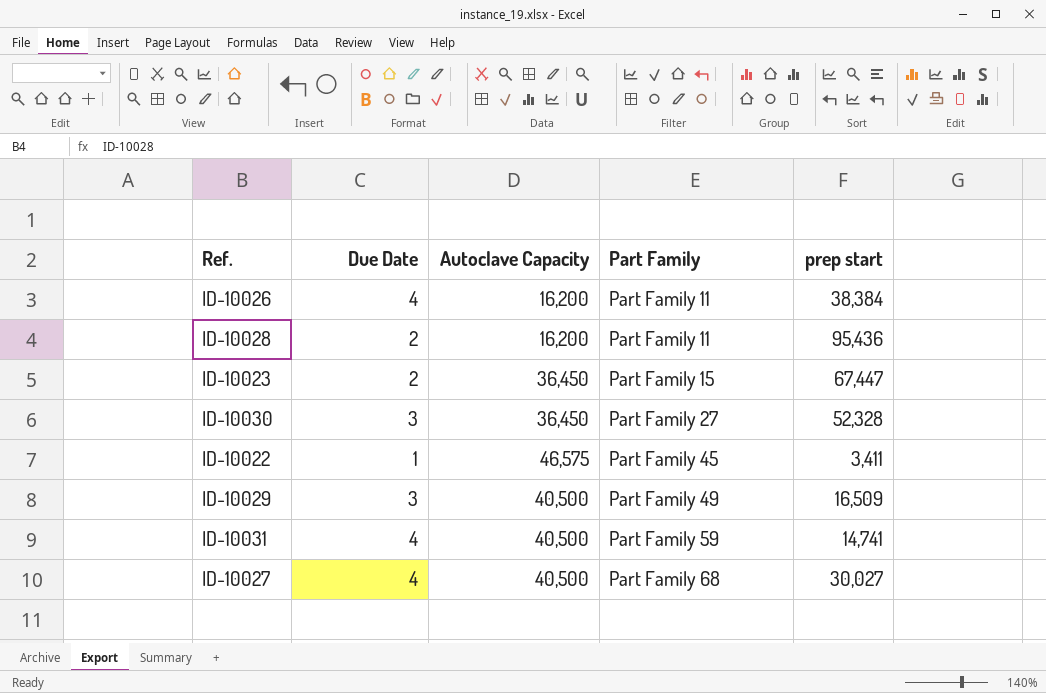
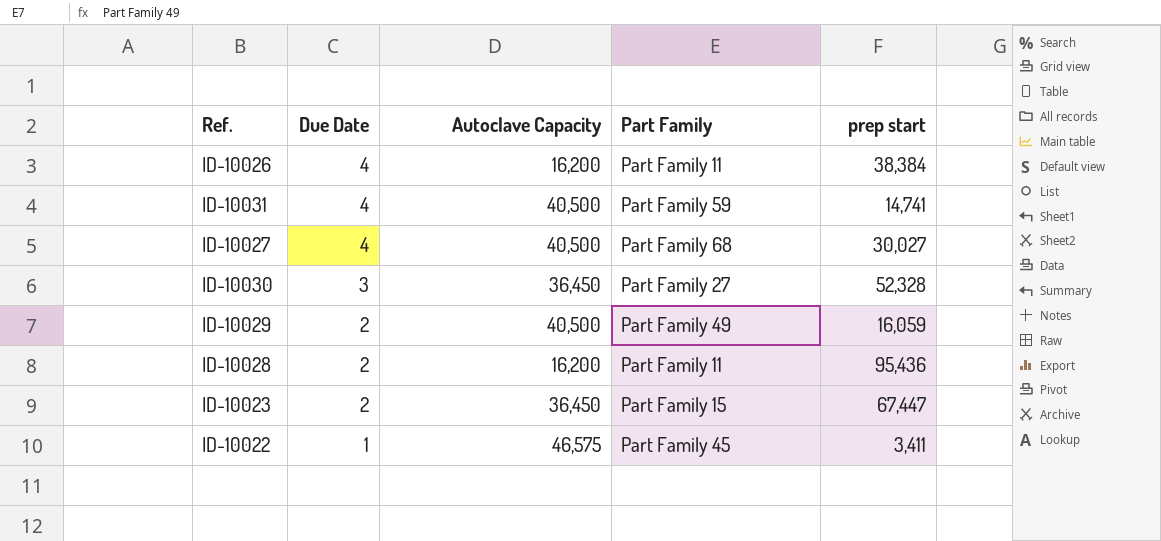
row order: Part Family ascending -> Due Date descending
ID-10029 | Due Date: 3 -> 2
ID-10029 | prep start: 16,509 -> 16,059

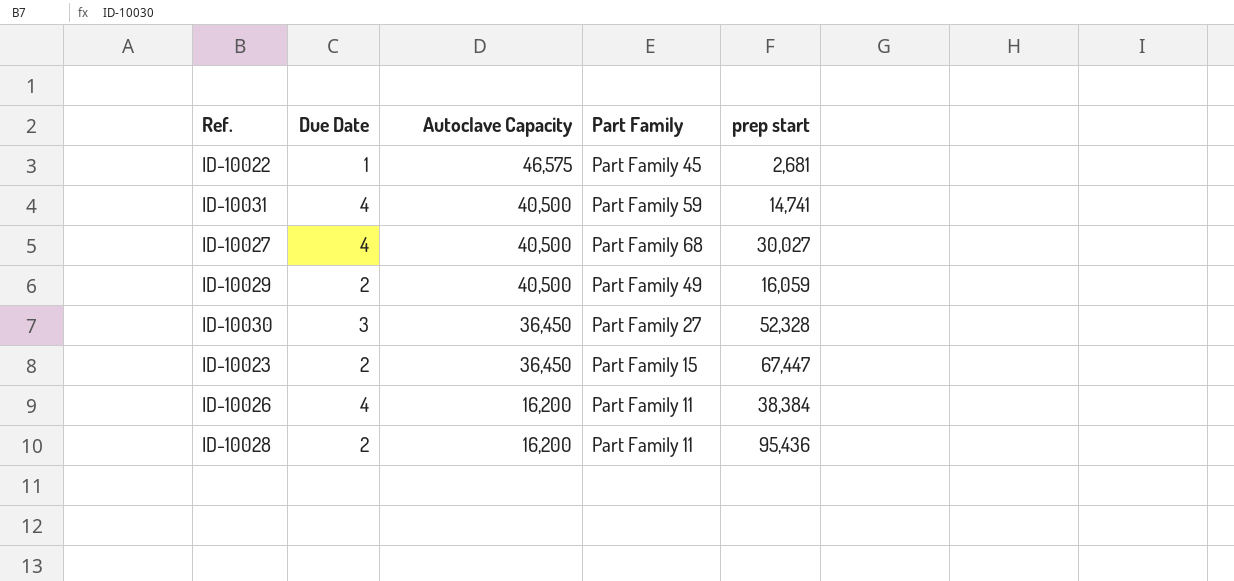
row order: Due Date descending -> Autoclave Capacity descending
ID-10022 | prep start: 3,411 -> 2,681

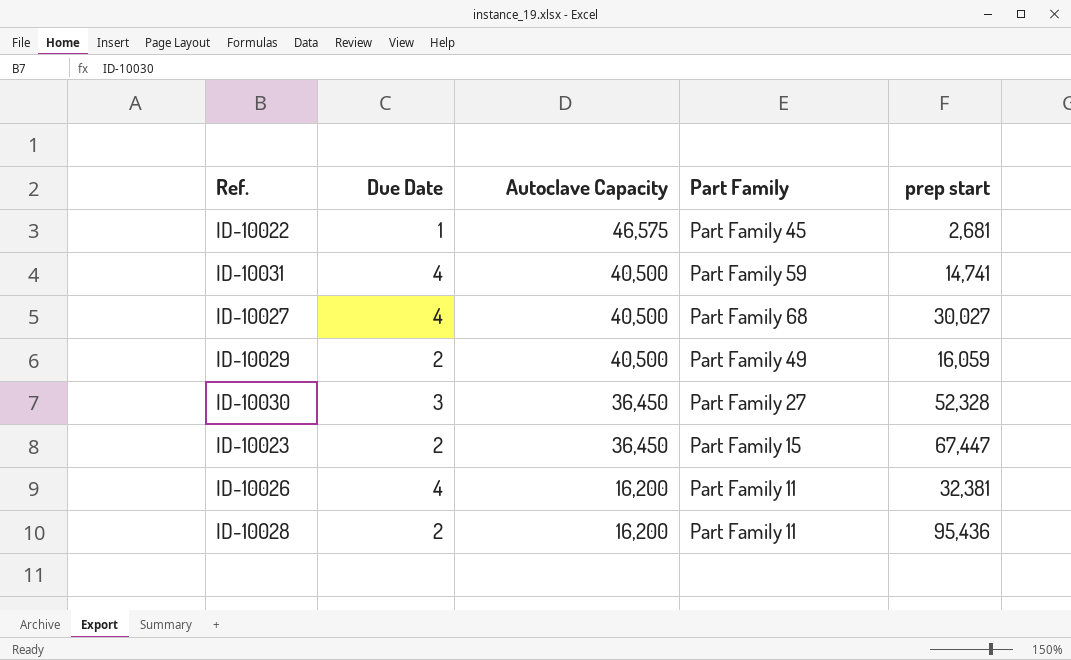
ID-10026 | prep start: 38,384 -> 32,381

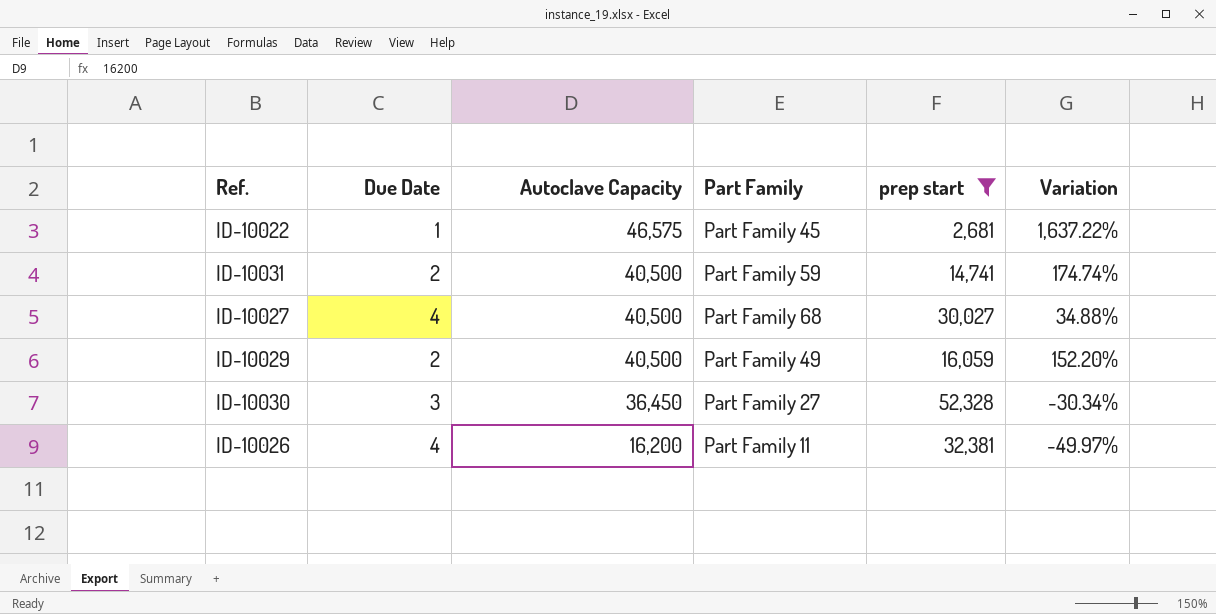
filter: none -> prep start <= 52,328
column Variation | formula: none -> ([Autoclave Capacity] - [prep start]) / [prep start]
ID-10031 | Due Date: 4 -> 2

